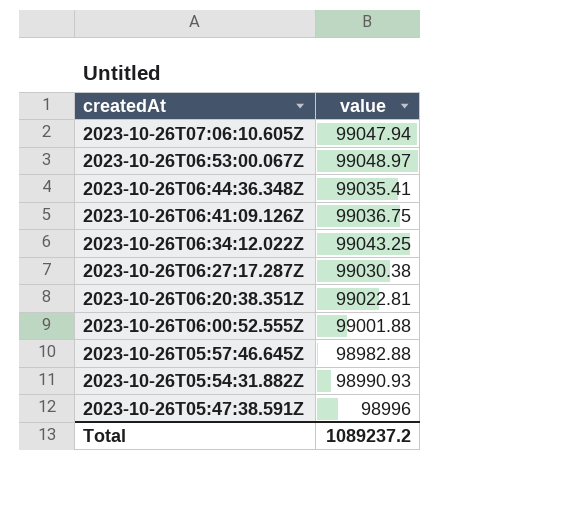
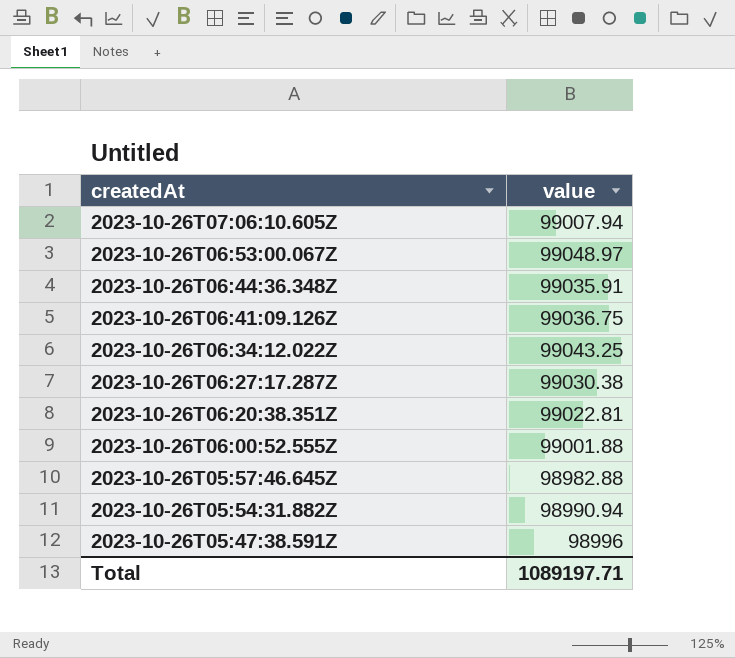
2023-10-26T07:06:10.605Z | value: 99047.94 -> 99007.94
2023-10-26T06:44:36.348Z | value: 99035.41 -> 99035.91
2023-10-26T05:54:31.882Z | value: 98990.93 -> 98990.94
Total | value: 1089237.2 -> 1089197.71

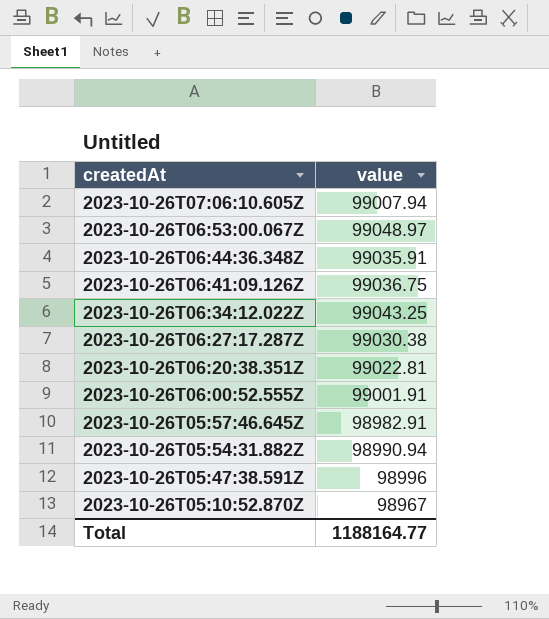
2023-10-26T06:00:52.555Z | value: 99001.88 -> 99001.91
2023-10-26T05:57:46.645Z | value: 98982.88 -> 98982.91
row 2023-10-26T05:10:52.870Z: none -> 98967
Total | value: 1089197.71 -> 1188164.77

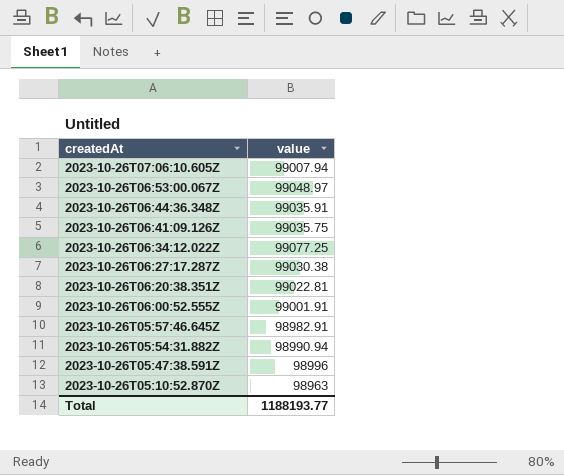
2023-10-26T06:41:09.126Z | value: 99036.75 -> 99035.75
2023-10-26T06:34:12.022Z | value: 99043.25 -> 99077.25
2023-10-26T05:10:52.870Z | value: 98967 -> 98963
Total | value: 1188164.77 -> 1188193.77

